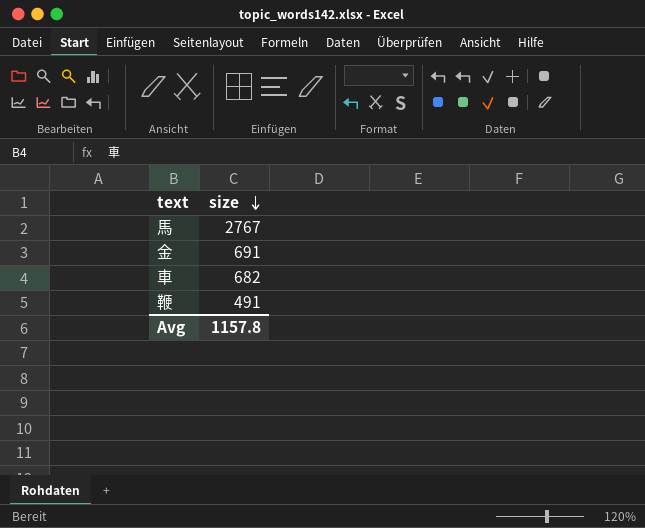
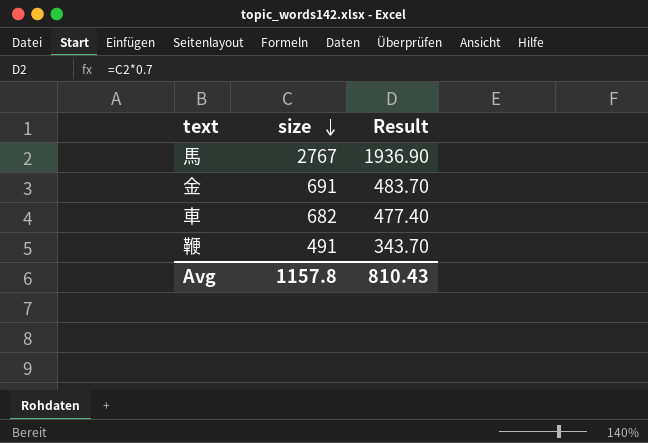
column Result | formula: none -> [size] * 0.7

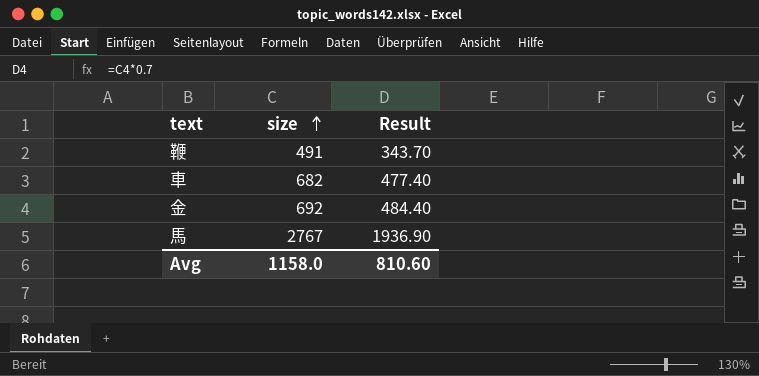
row order: size descending -> size ascending
金 | size: 691 -> 692
金 | Result: 483.70 -> 484.40
Avg | size: 1157.8 -> 1158.0
Avg | Result: 810.43 -> 810.60

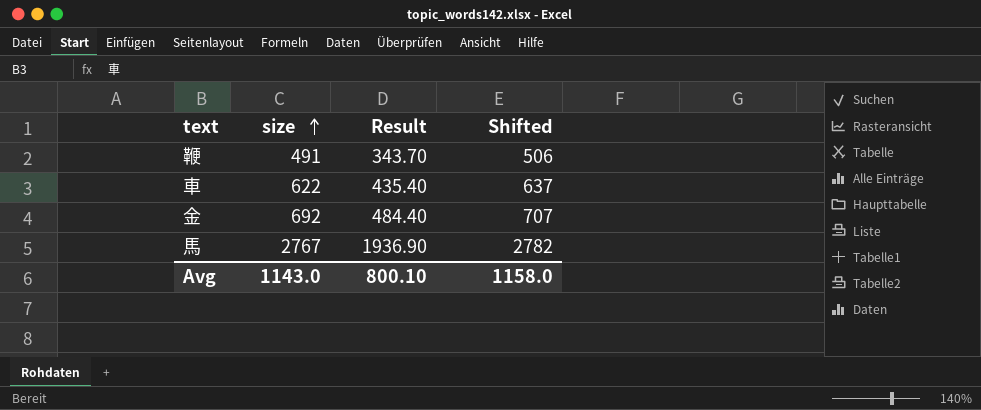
column Shifted | formula: none -> [size] + 15
車 | size: 682 -> 622
車 | Result: 477.40 -> 435.40
Avg | size: 1158.0 -> 1143.0
Avg | Result: 810.60 -> 800.10

